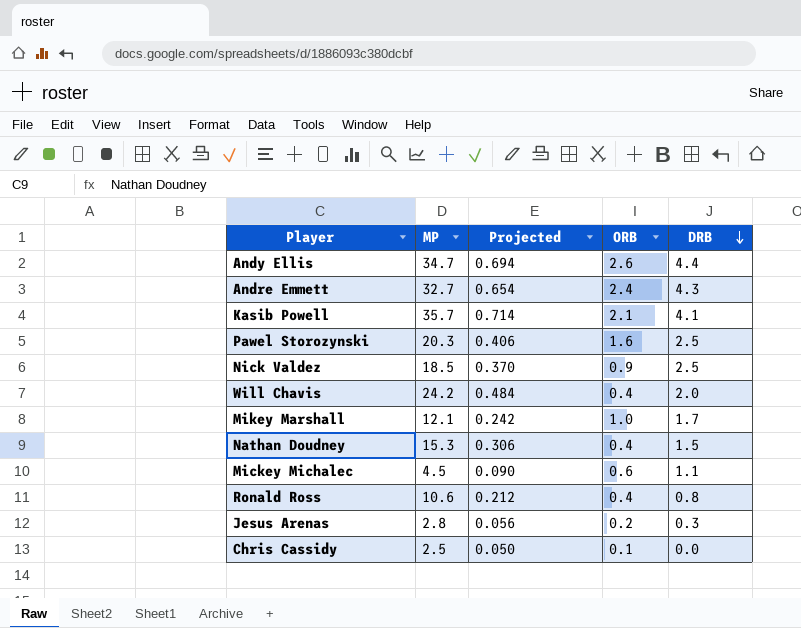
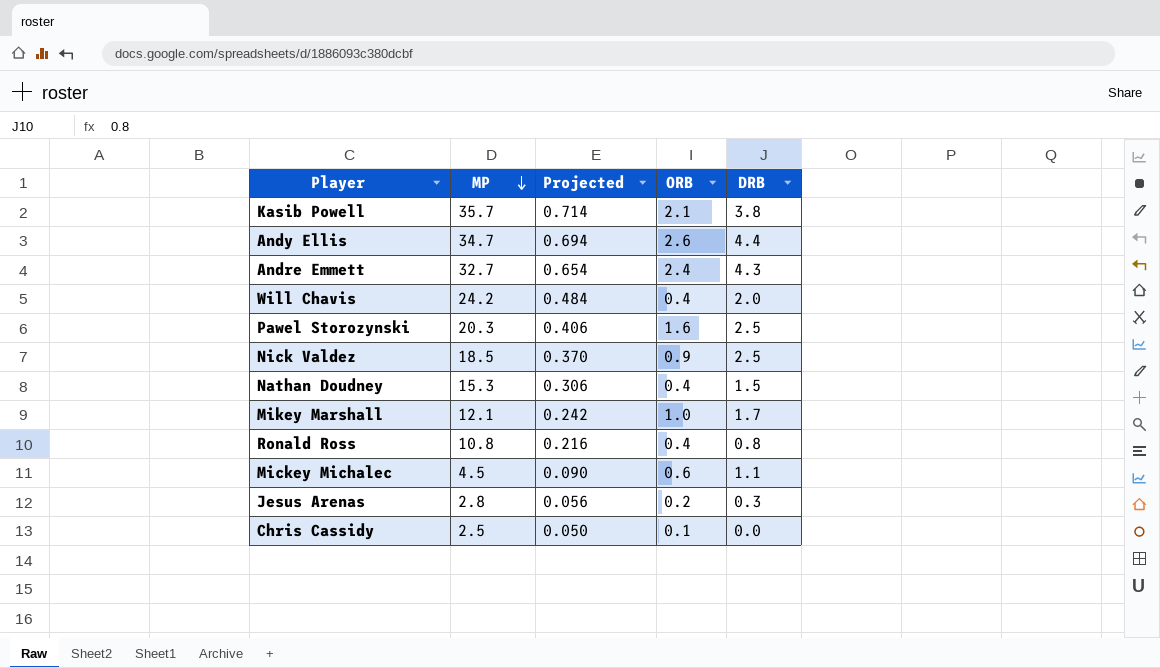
row order: DRB descending -> MP descending
Kasib Powell | DRB: 4.1 -> 3.8
Ronald Ross | MP: 10.6 -> 10.8
Ronald Ross | Projected: 0.212 -> 0.216

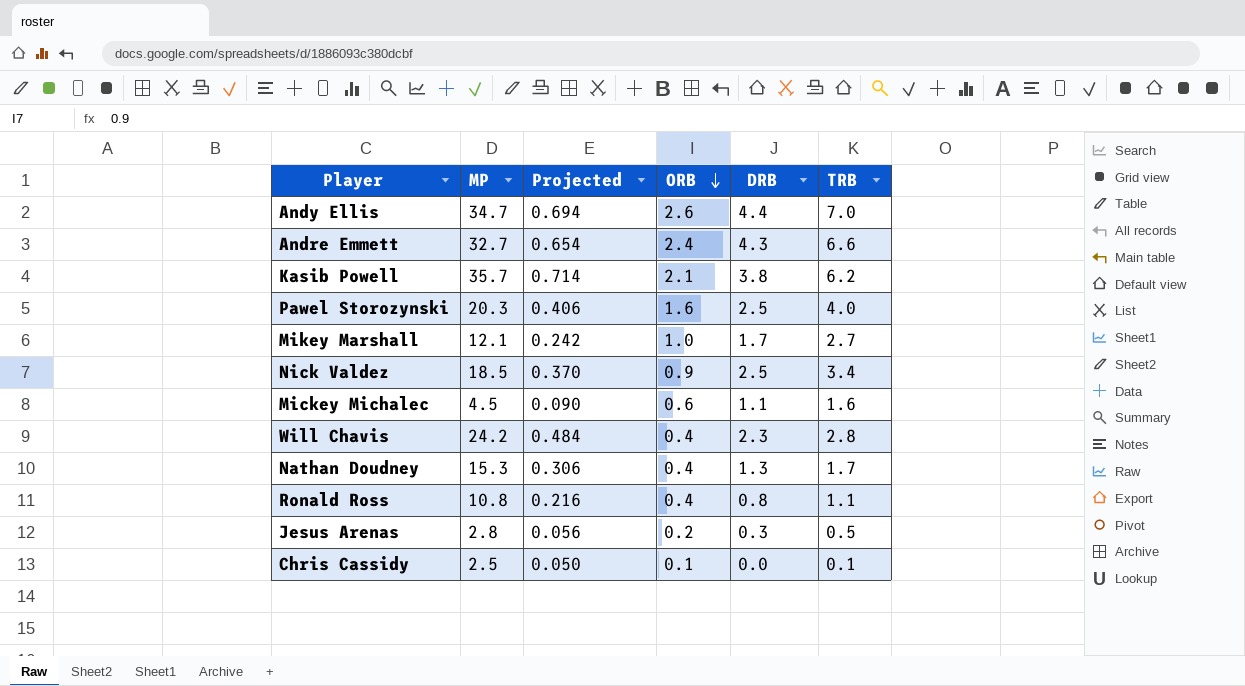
row order: MP descending -> ORB descending
column TRB | position: none -> 6
Will Chavis | DRB: 2.0 -> 2.3
Nathan Doudney | DRB: 1.5 -> 1.3

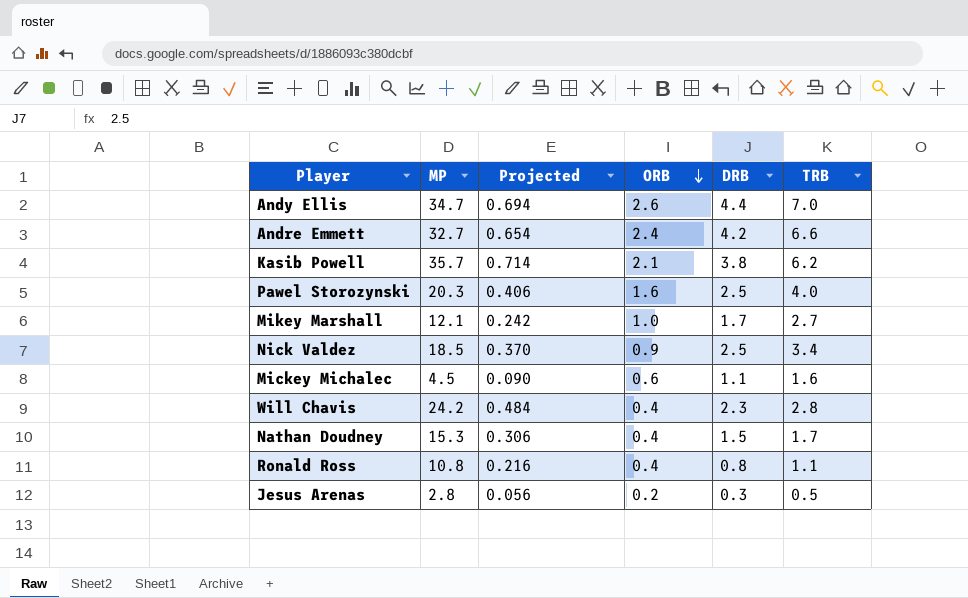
row Chris Cassidy: 2.5 | 0.050 | 0.1 | 0.0 | 0.1 -> none
Andre Emmett | DRB: 4.3 -> 4.2
Nathan Doudney | DRB: 1.3 -> 1.5

